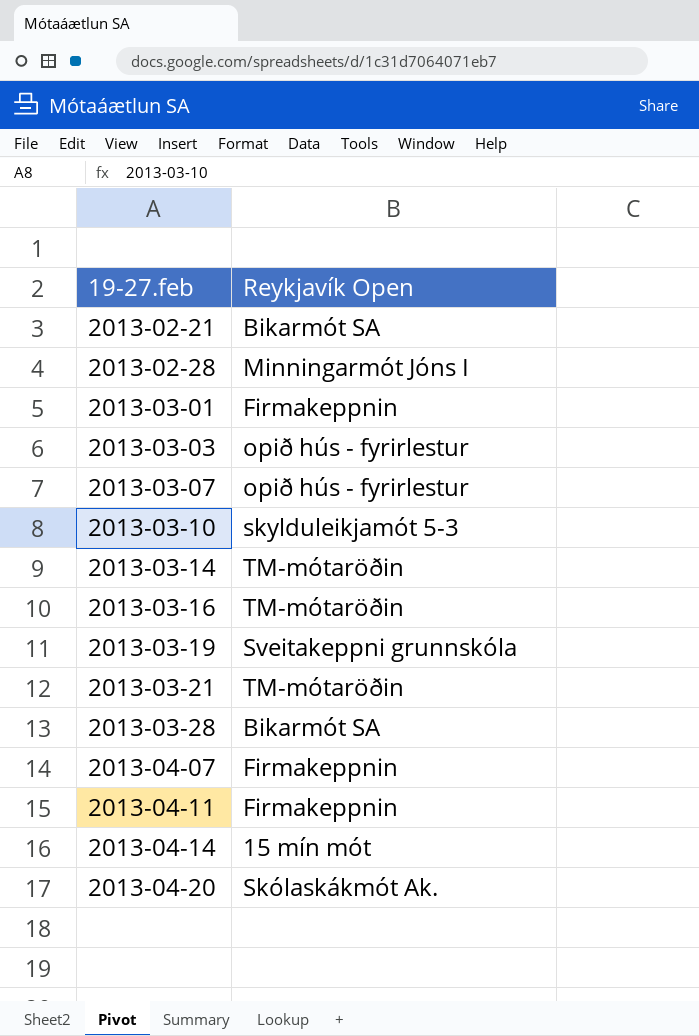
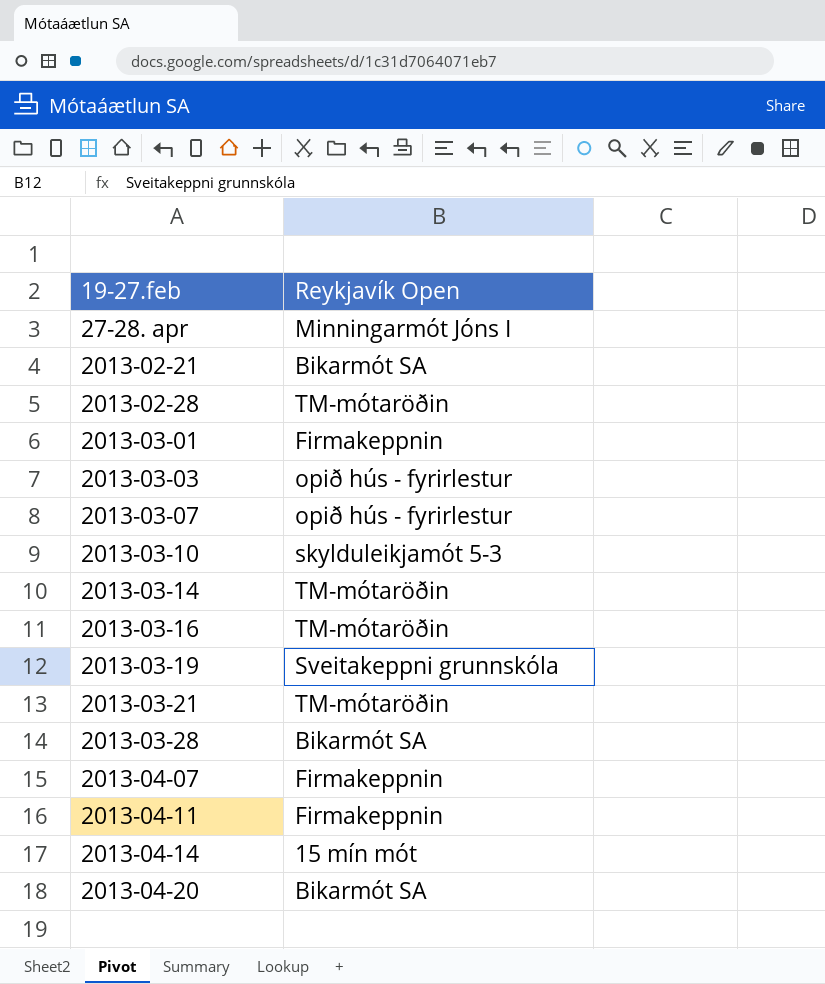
row 27-28. apr: none -> Minningarmót Jóns I
2013-02-28 | Reykjavík Open: Minningarmót Jóns I -> TM-mótaröðin
2013-04-20 | Reykjavík Open: Skólaskákmót Ak. -> Bikarmót SA

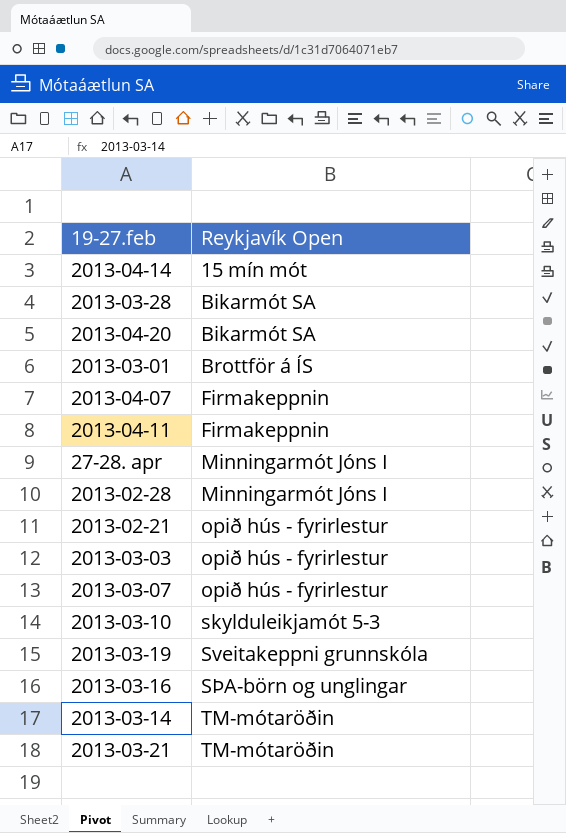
row order: 19-27.feb ascending -> Reykjavík Open ascending
2013-03-01 | Reykjavík Open: Firmakeppnin -> Brottför á ÍS
2013-02-28 | Reykjavík Open: TM-mótaröðin -> Minningarmót Jóns I
2013-02-21 | Reykjavík Open: Bikarmót SA -> opið hús - fyrirlestur
2013-03-16 | Reykjavík Open: TM-mótaröðin -> SÞA-börn og unglingar

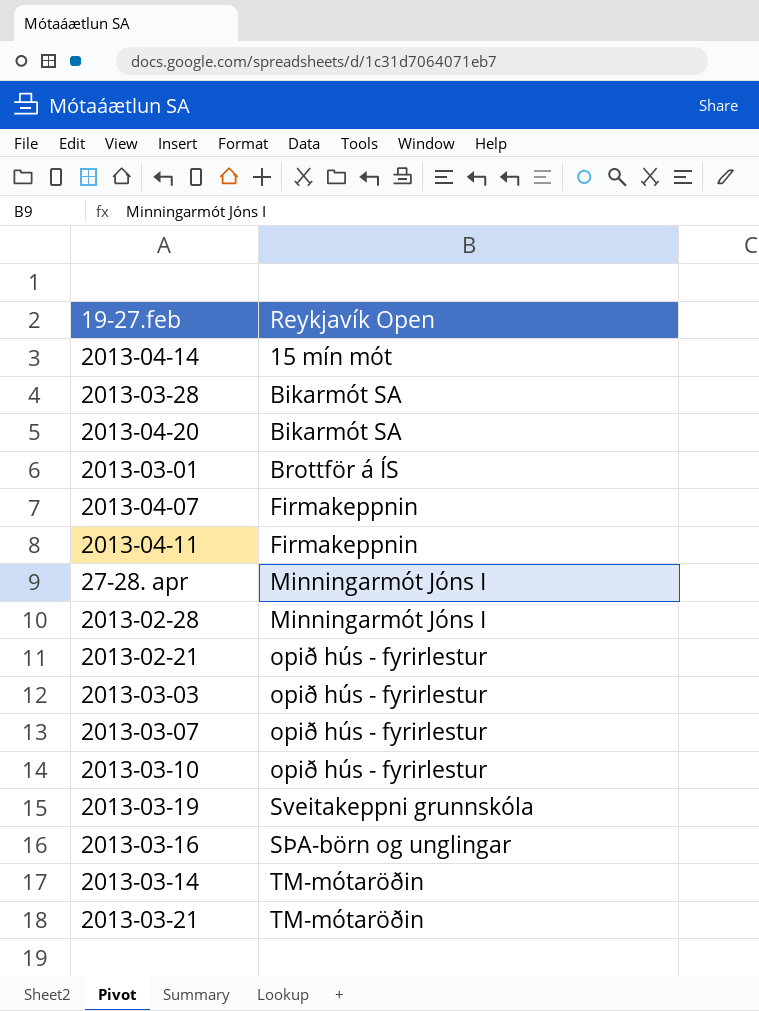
2013-03-10 | Reykjavík Open: skylduleikjamót 5-3 -> opið hús - fyrirlestur

